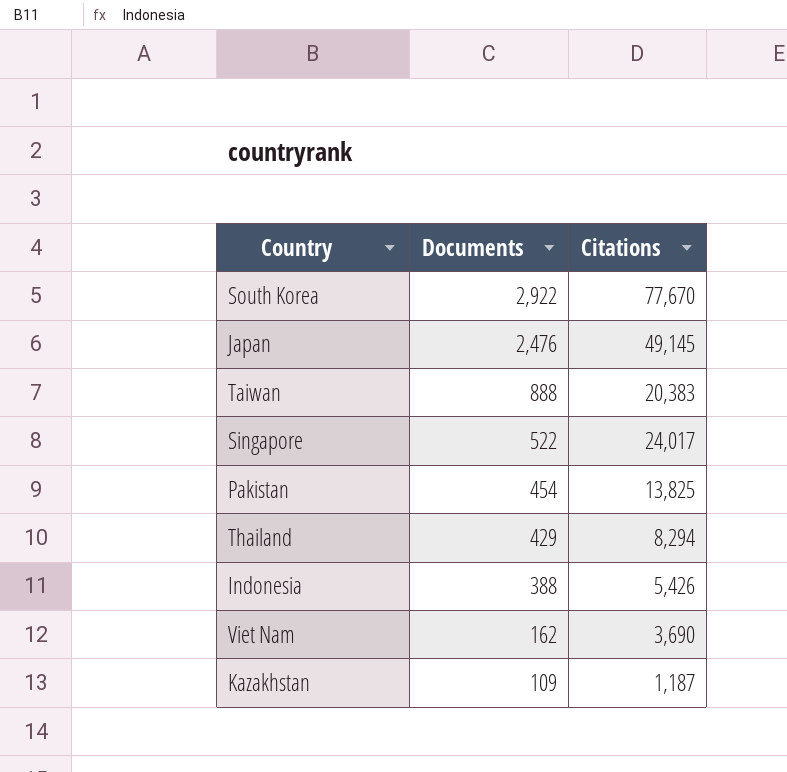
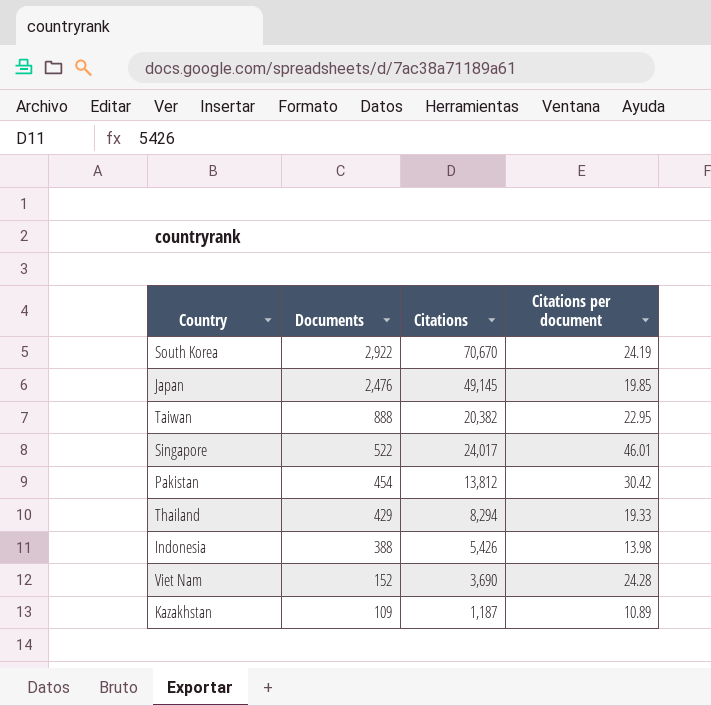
column Citations per document | formula: none -> [Citations] / [Documents]
South Korea | Citations: 77,670 -> 70,670
Taiwan | Citations: 20,383 -> 20,382
Pakistan | Citations: 13,825 -> 13,812
Viet Nam | Documents: 162 -> 152

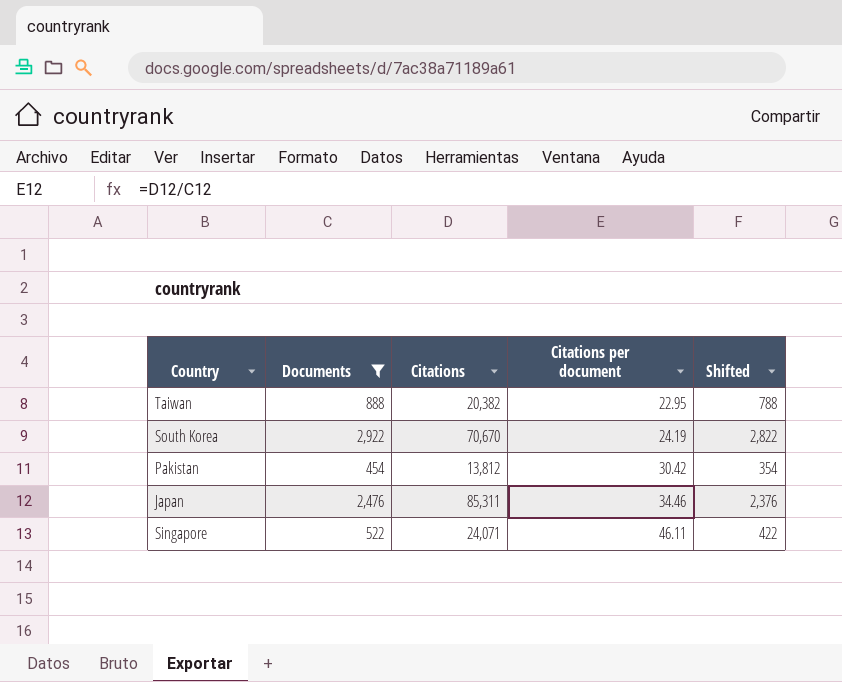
filter: none -> Documents >= 454
row order: Documents descending -> Citations per document ascending
column Shifted | formula: none -> [Documents] - 100
Japan | Citations: 49,145 -> 85,311
Japan | Citations per document: 19.85 -> 34.46
Singapore | Citations: 24,017 -> 24,071
Singapore | Citations per document: 46.01 -> 46.11

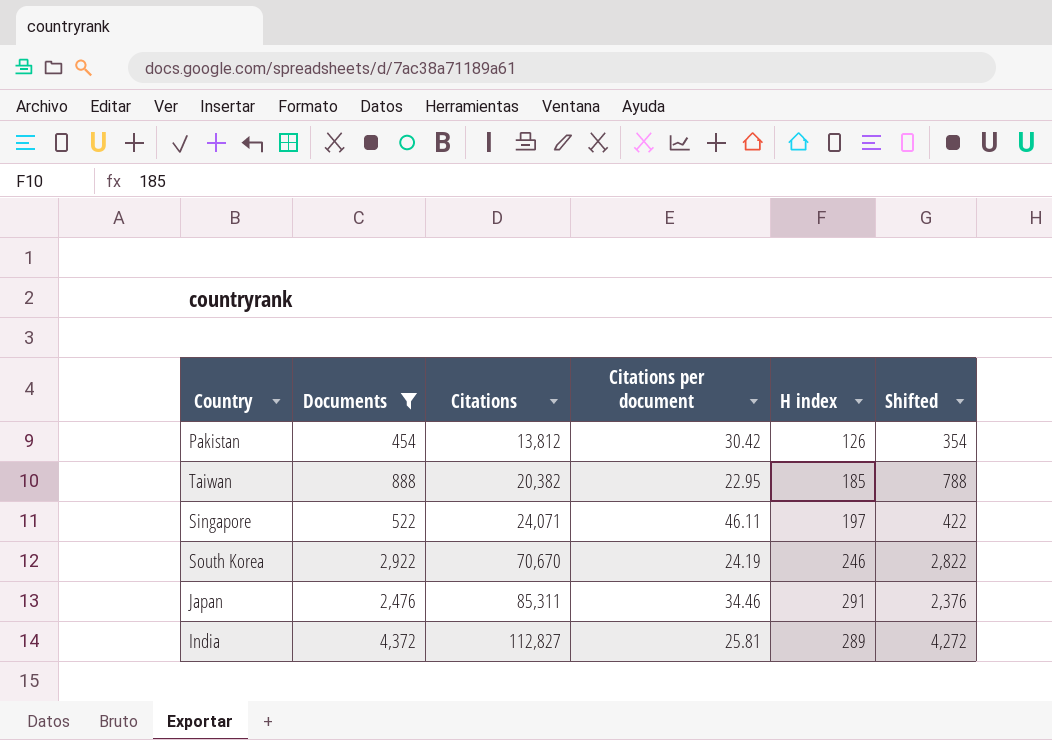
row order: Citations per document ascending -> Citations ascending
column H index | position: none -> 5
row India: none -> 4,372 | 112,827 | 25.81 | 289 | 4,272

